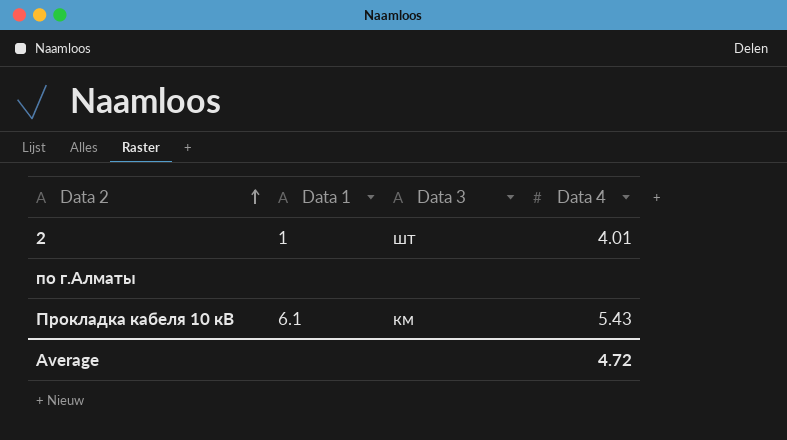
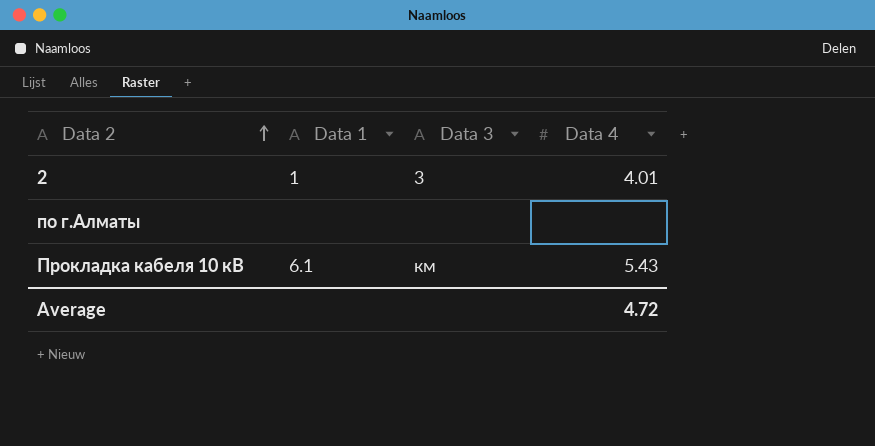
2 | Data 3: шт -> 3

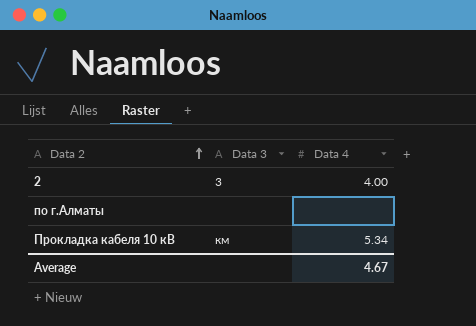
column Data 1 | position: 2 -> none
2 | Data 4: 4.01 -> 4.00
Прокладка кабеля 10 кВ | Data 4: 5.43 -> 5.34
Average | Data 4: 4.72 -> 4.67

